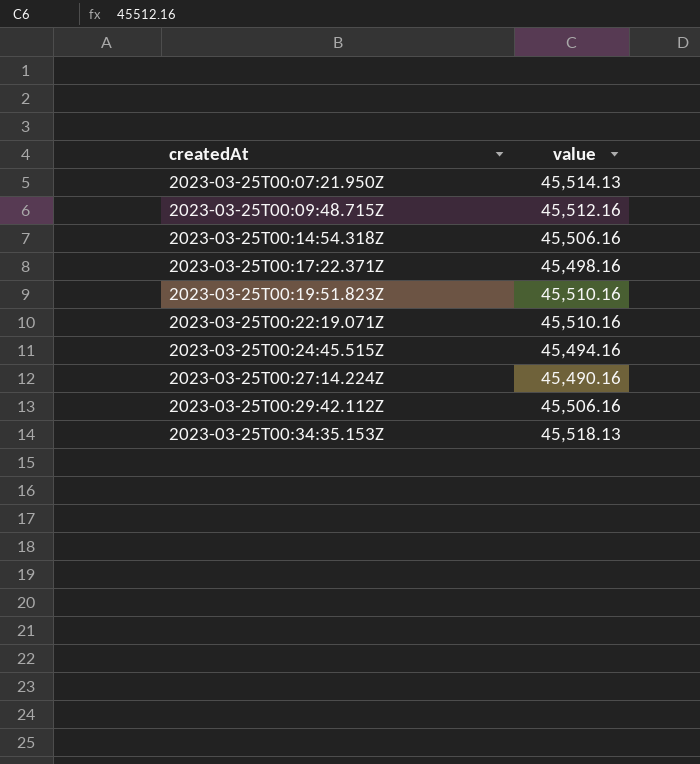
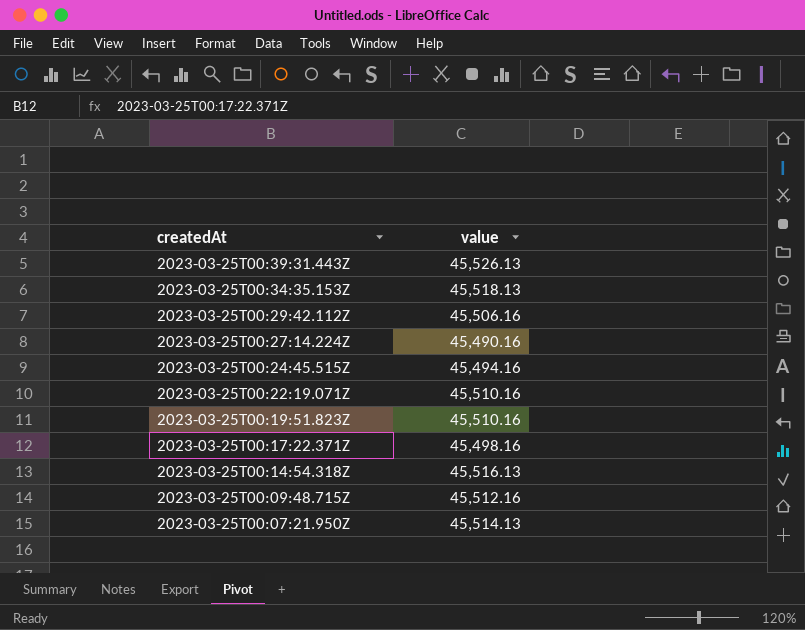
row order: createdAt ascending -> createdAt descending
row 2023-03-25T00:39:31.443Z: none -> 45,526.13
2023-03-25T00:14:54.318Z | value: 45,506.16 -> 45,516.13

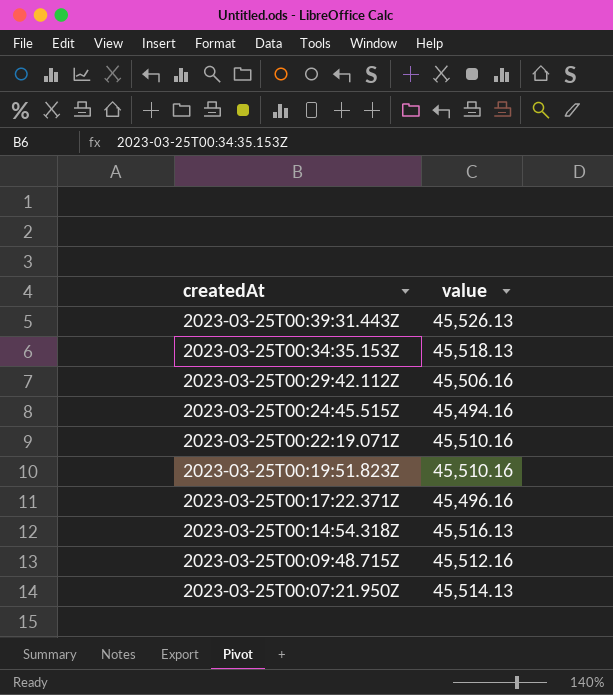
row 2023-03-25T00:27:14.224Z: 45,490.16 -> none
2023-03-25T00:17:22.371Z | value: 45,498.16 -> 45,496.16

